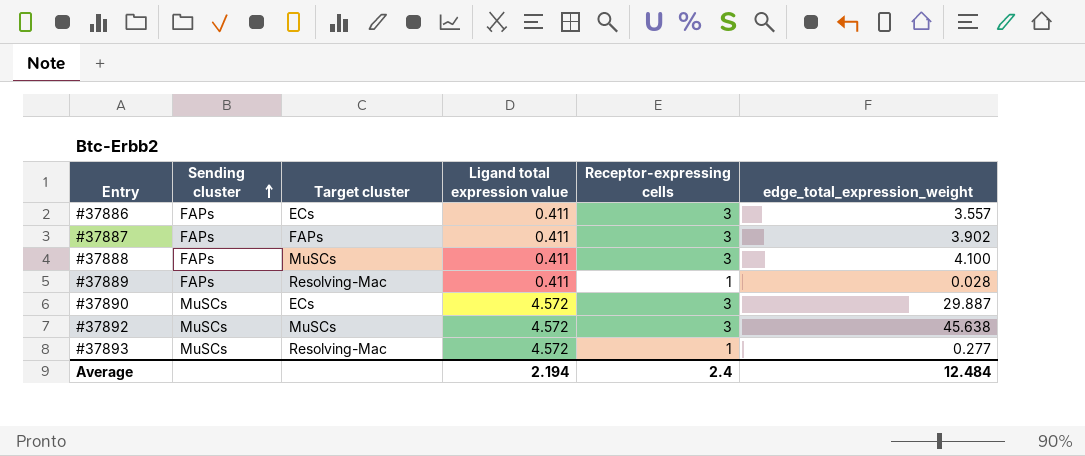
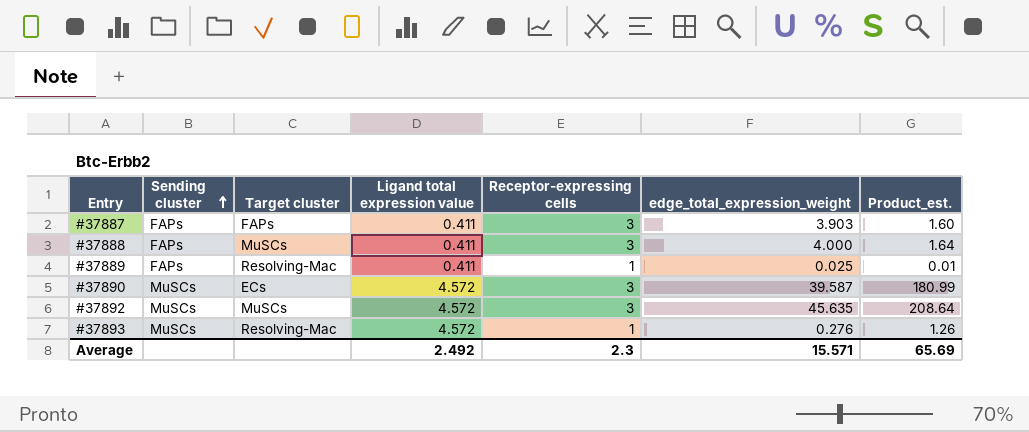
column Product_est. | formula: none -> [Ligand total expression value] * [edge_total_expression_weight]
row #37886: FAPs | ECs | 0.411 | 3 | 3.557 -> none
#37887 | edge_total_expression_weight: 3.902 -> 3.903
#37888 | edge_total_expression_weight: 4.100 -> 4.000
#37889 | edge_total_expression_weight: 0.028 -> 0.025
#37890 | edge_total_expression_weight: 29.887 -> 39.587
#37892 | edge_total_expression_weight: 45.638 -> 45.635
#37893 | edge_total_expression_weight: 0.277 -> 0.276
Average | Ligand total expression value: 2.194 -> 2.492
Average | Receptor-expressing cells: 2.4 -> 2.3
Average | edge_total_expression_weight: 12.484 -> 15.571

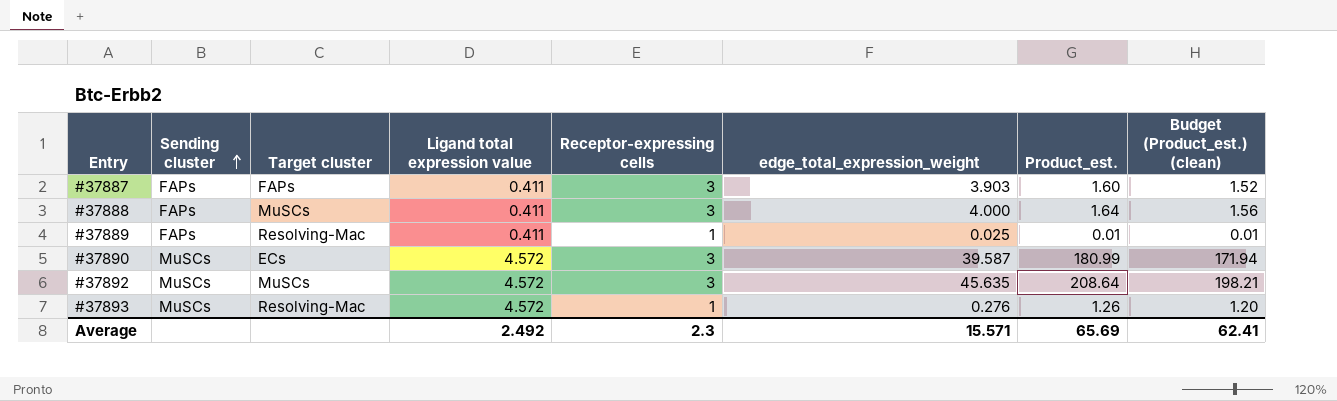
column Budget (Product_est.) (clean) | formula: none -> [Product_est.] * 0.95

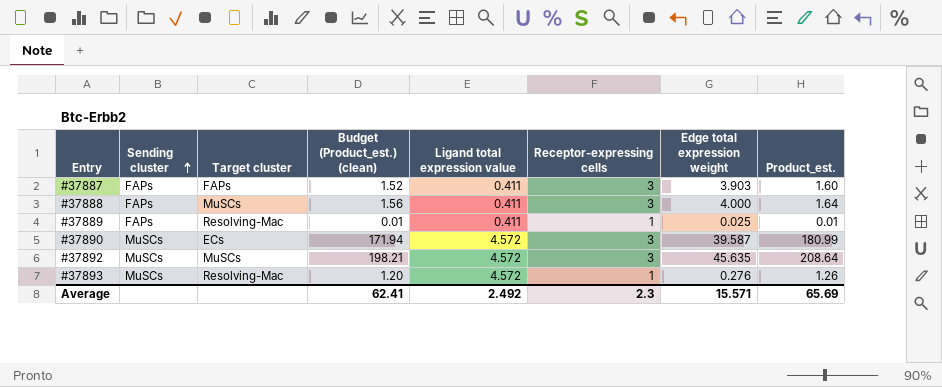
column Budget (Product_est.) (clean) | position: 8 -> 4
column name: edge_total_expression_weight -> Edge total expression weight

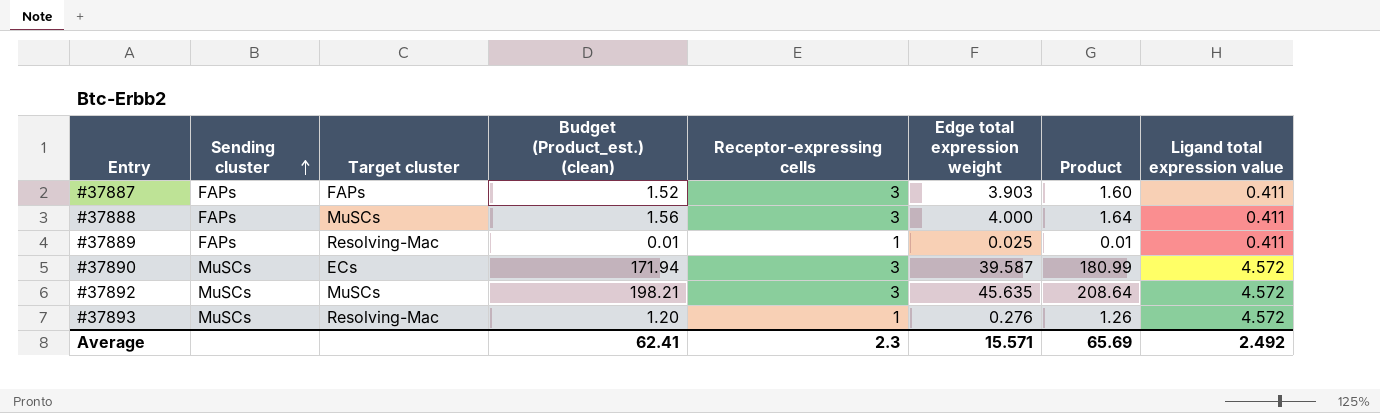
column name: Product_est. -> Product
column Ligand total expression value | position: 5 -> 8

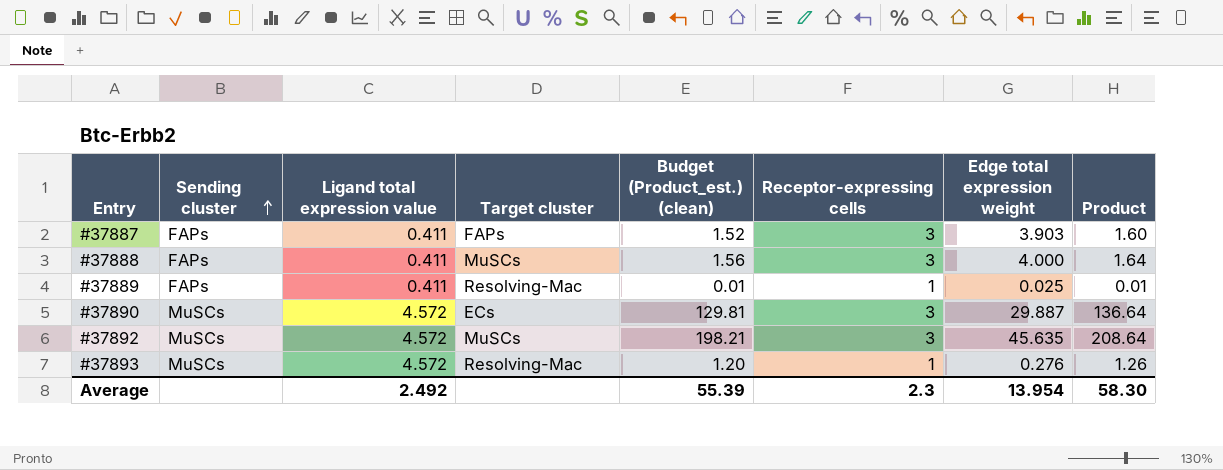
column Ligand total expression value | position: 8 -> 3
#37890 | Budget (Product_est.) (clean): 171.94 -> 129.81
#37890 | Edge total expression weight: 39.587 -> 29.887
#37890 | Product: 180.99 -> 136.64
Average | Budget (Product_est.) (clean): 62.41 -> 55.39
Average | Edge total expression weight: 15.571 -> 13.954
Average | Product: 65.69 -> 58.30

